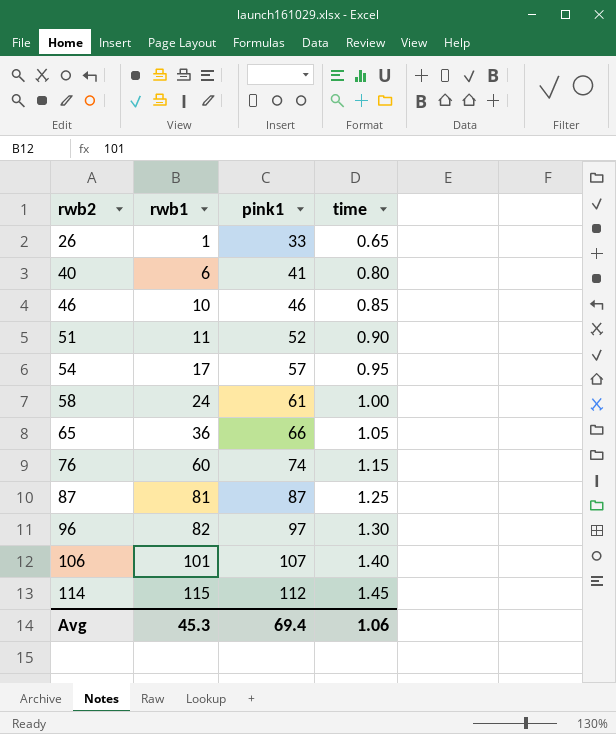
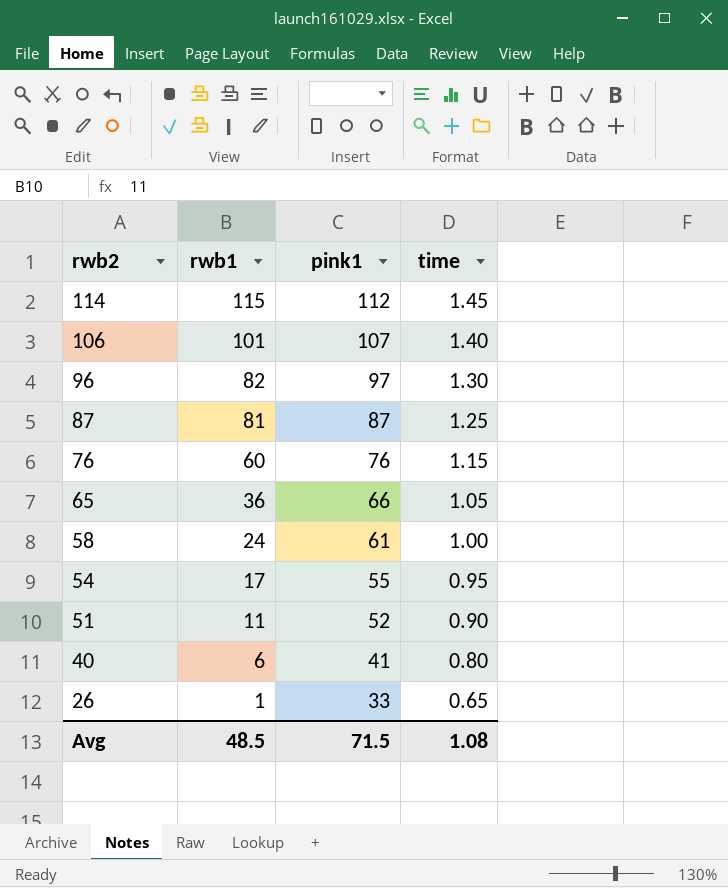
row order: rwb2 ascending -> rwb2 descending
row 46: 10 | 46 | 0.85 -> none
76 | pink1: 74 -> 76
54 | pink1: 57 -> 55
Avg | rwb1: 45.3 -> 48.5
Avg | pink1: 69.4 -> 71.5
Avg | time: 1.06 -> 1.08

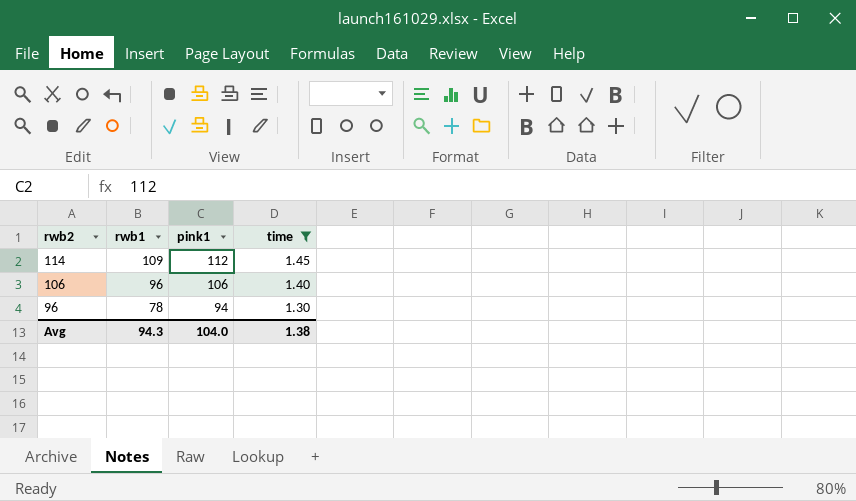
filter: none -> time >= 1.30
114 | rwb1: 115 -> 109
106 | rwb1: 101 -> 96
106 | pink1: 107 -> 106
96 | rwb1: 82 -> 78
96 | pink1: 97 -> 94
Avg | rwb1: 48.5 -> 94.3
Avg | pink1: 71.5 -> 104.0
Avg | time: 1.08 -> 1.38

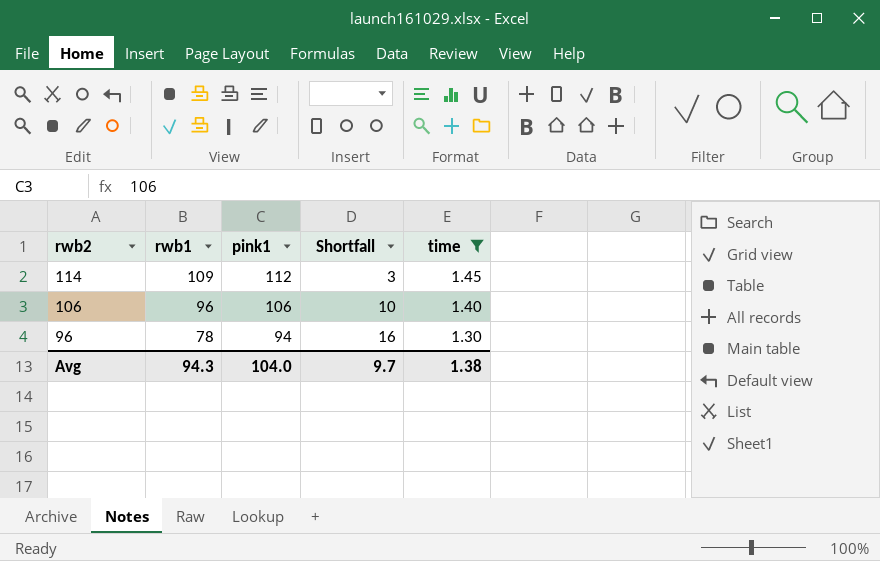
column Shortfall | formula: none -> [pink1] - [rwb1]

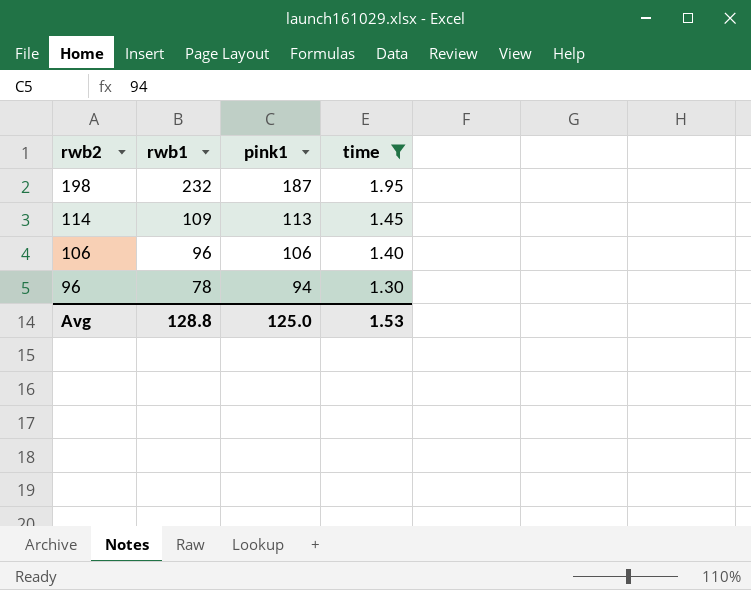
column Shortfall | formula: [pink1] - [rwb1] -> none
row 198: none -> 232 | 187 | 1.95
114 | pink1: 112 -> 113
Avg | rwb1: 94.3 -> 128.8
Avg | pink1: 104.0 -> 125.0
Avg | time: 1.38 -> 1.53

